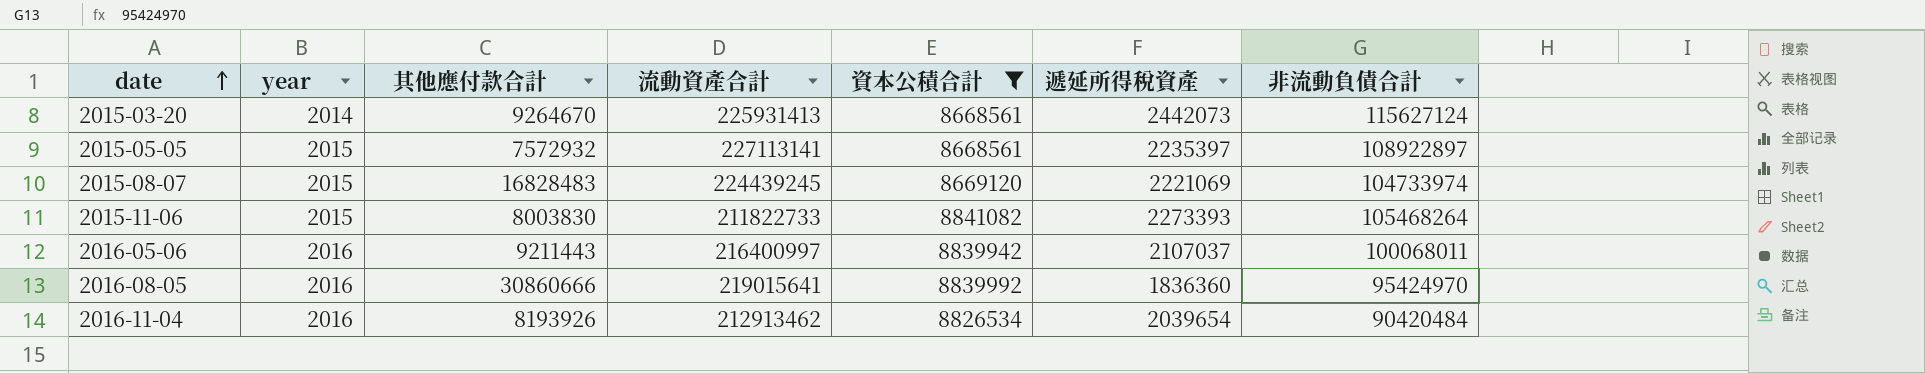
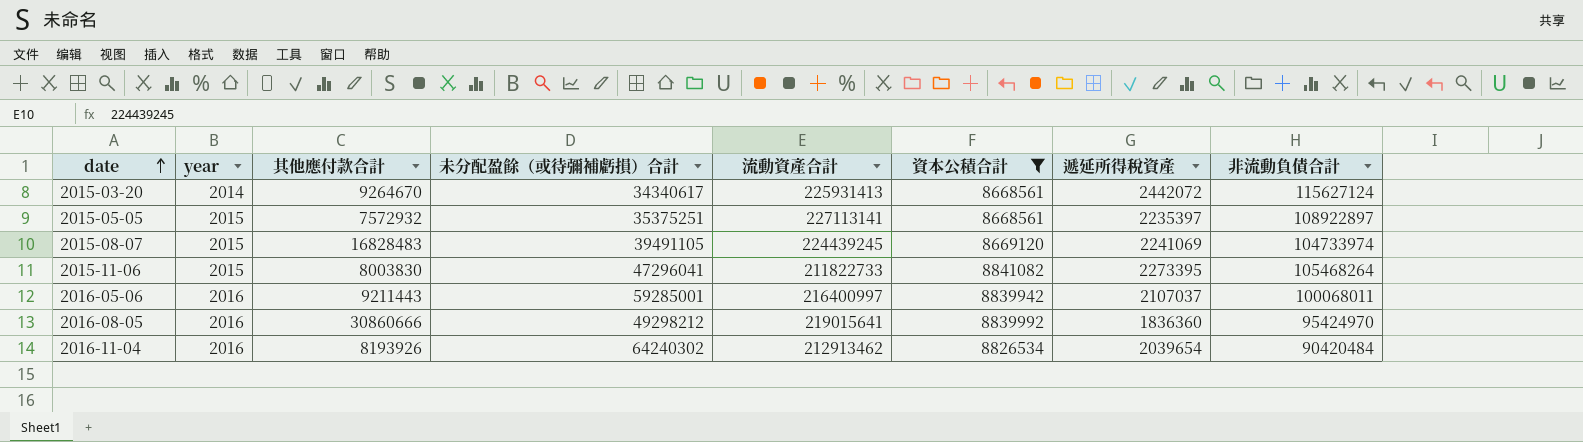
column 未分配盈餘（或待彌補虧損）合計 | position: none -> 4
2015-03-20 | 遞延所得稅資產: 2442073 -> 2442072
2015-08-07 | 遞延所得稅資產: 2221069 -> 2241069
2015-11-06 | 遞延所得稅資產: 2273393 -> 2273395

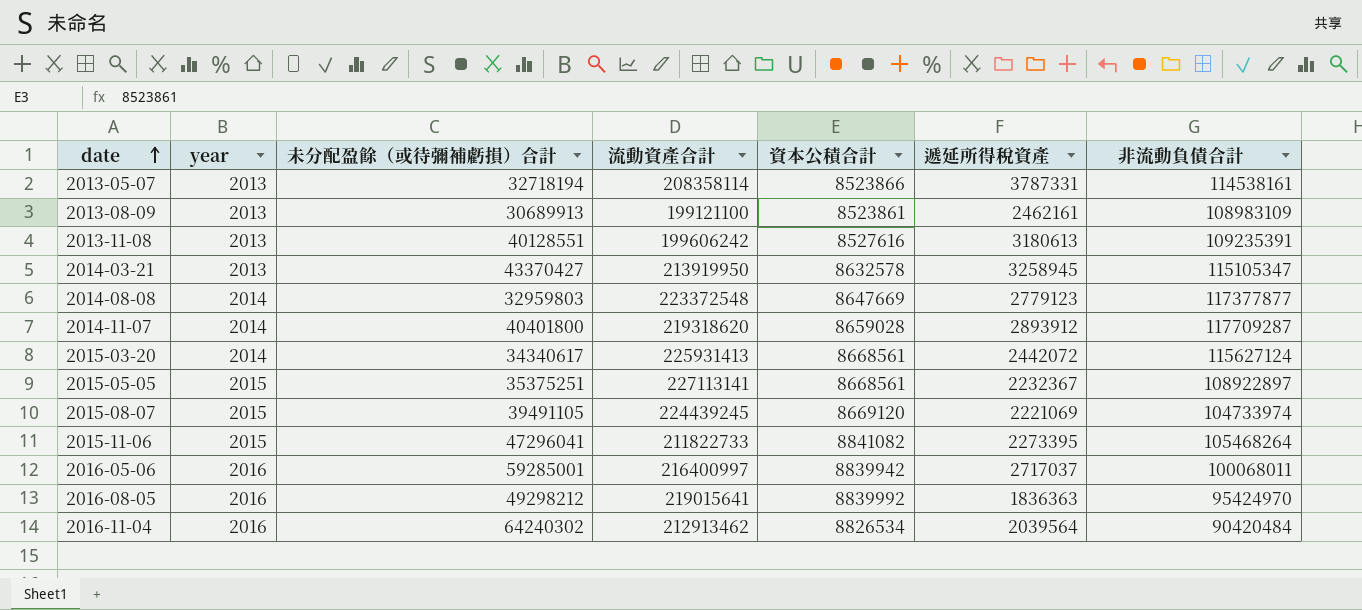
filter: 資本公積合計 >= 8668561 -> none
column 其他應付款合計 | position: 3 -> none
2015-05-05 | 遞延所得稅資產: 2235397 -> 2232367
2015-08-07 | 遞延所得稅資產: 2241069 -> 2221069
2016-05-06 | 遞延所得稅資產: 2107037 -> 2717037
2016-08-05 | 遞延所得稅資產: 1836360 -> 1836363
2016-11-04 | 遞延所得稅資產: 2039654 -> 2039564

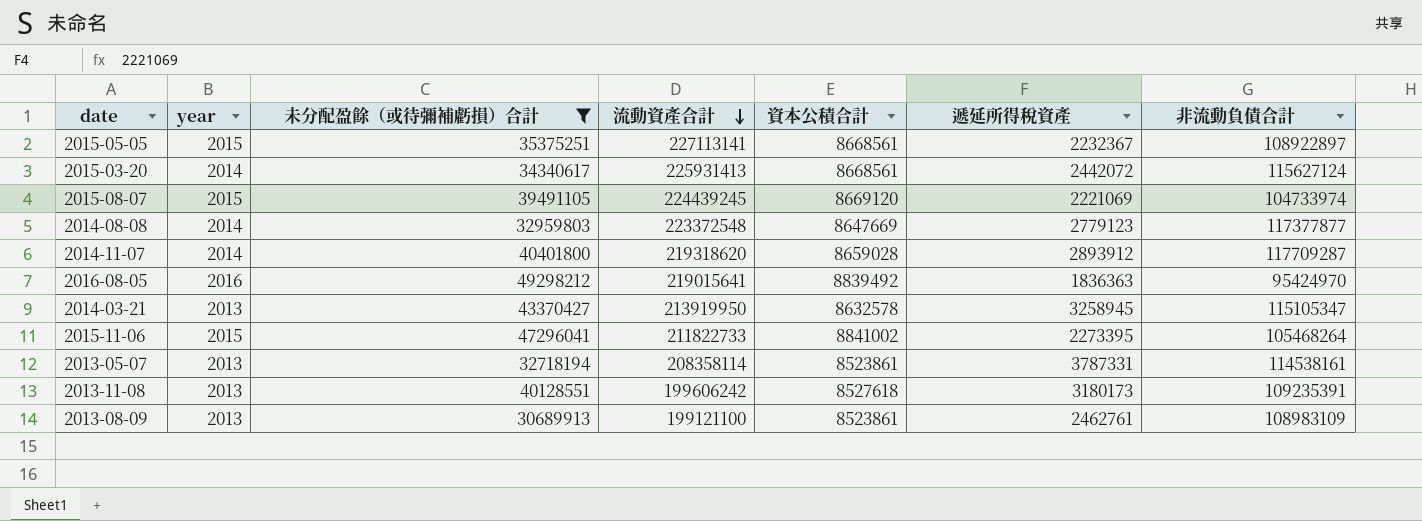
filter: none -> 未分配盈餘（或待彌補虧損）合計 <= 49298212
row order: date ascending -> 流動資產合計 descending
2016-08-05 | 資本公積合計: 8839992 -> 8839492
2015-11-06 | 資本公積合計: 8841082 -> 8841002
2013-05-07 | 資本公積合計: 8523866 -> 8523861
2013-11-08 | 資本公積合計: 8527616 -> 8527618
2013-11-08 | 遞延所得稅資產: 3180613 -> 3180173
2013-08-09 | 遞延所得稅資產: 2462161 -> 2462761

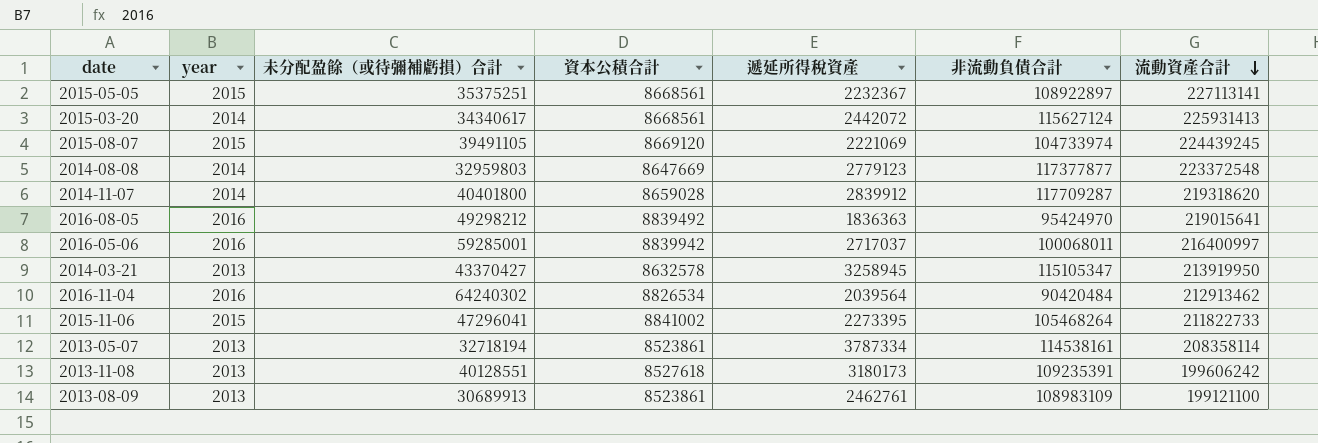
filter: 未分配盈餘（或待彌補虧損）合計 <= 49298212 -> none
column 流動資產合計 | position: 4 -> 7
2014-11-07 | 遞延所得稅資產: 2893912 -> 2839912
2013-05-07 | 遞延所得稅資產: 3787331 -> 3787334

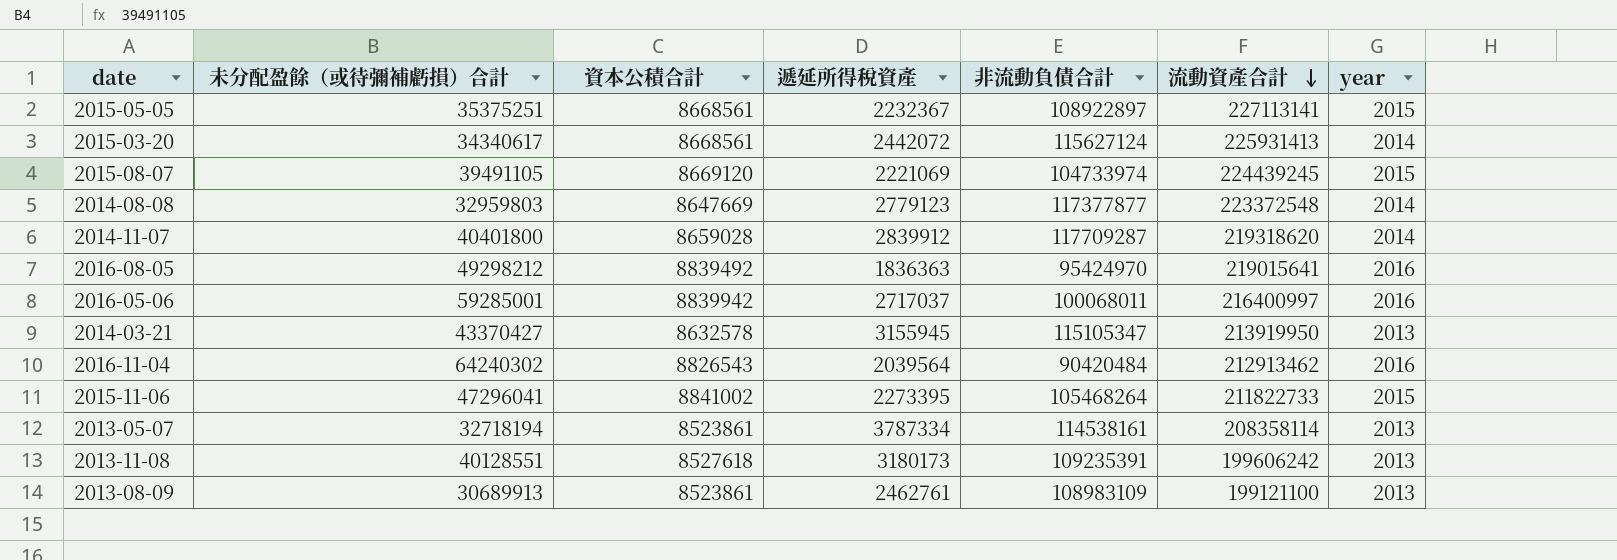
column year | position: 2 -> 7
2014-03-21 | 遞延所得稅資產: 3258945 -> 3155945
2016-11-04 | 資本公積合計: 8826534 -> 8826543

